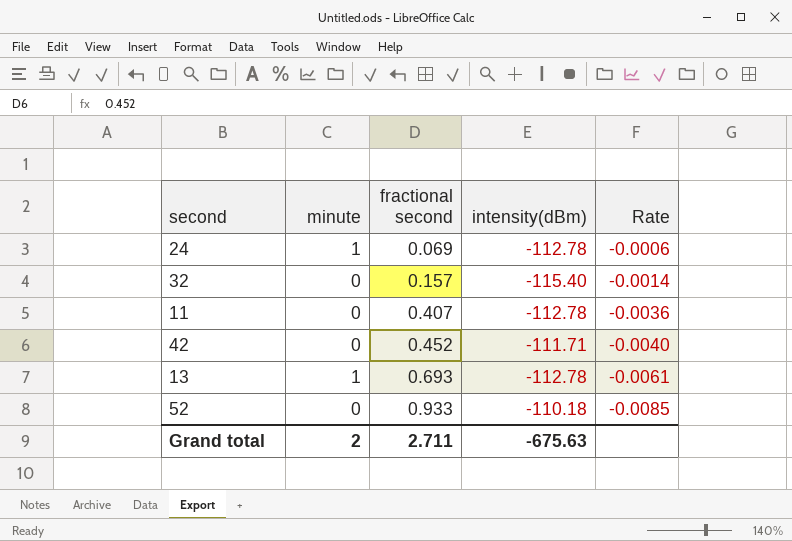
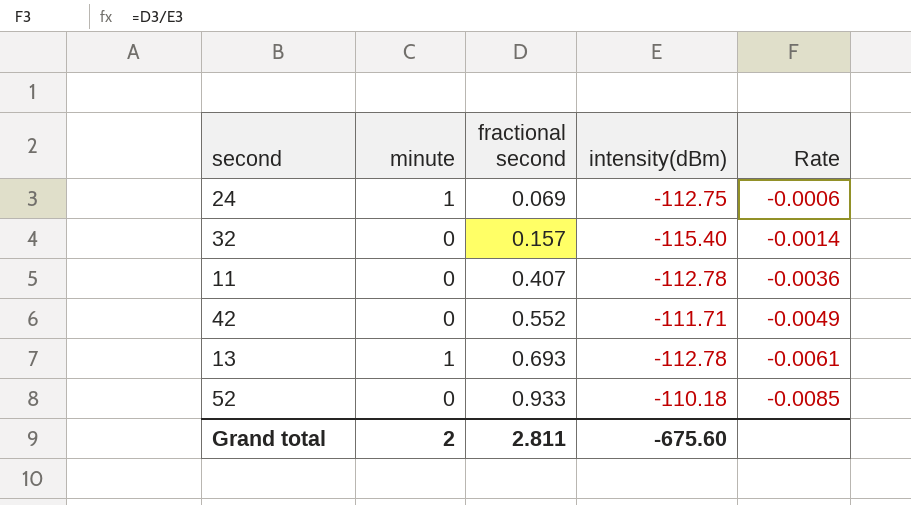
24 | intensity(dBm): -112.78 -> -112.75
42 | fractional second: 0.452 -> 0.552
42 | Rate: -0.0040 -> -0.0049
Grand total | fractional second: 2.711 -> 2.811
Grand total | intensity(dBm): -675.63 -> -675.60

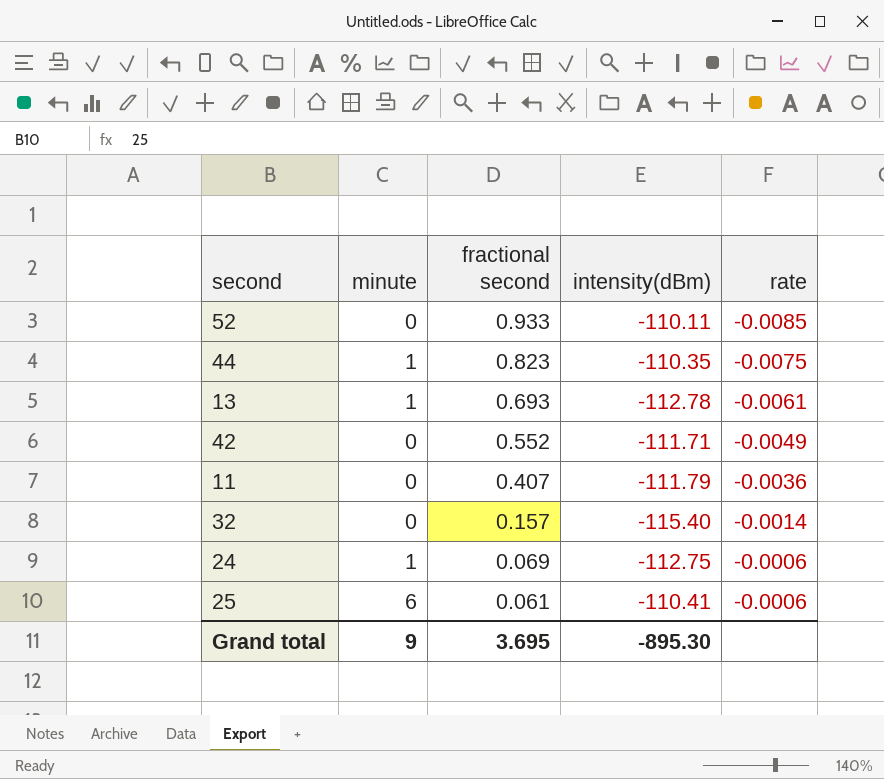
row order: fractional second ascending -> fractional second descending
column name: Rate -> rate
52 | intensity(dBm): -110.18 -> -110.11
row 44: none -> 1 | 0.823 | -110.35 | -0.0075
11 | intensity(dBm): -112.78 -> -111.79
row 25: none -> 6 | 0.061 | -110.41 | -0.0006
Grand total | minute: 2 -> 9
Grand total | fractional second: 2.811 -> 3.695
Grand total | intensity(dBm): -675.60 -> -895.30

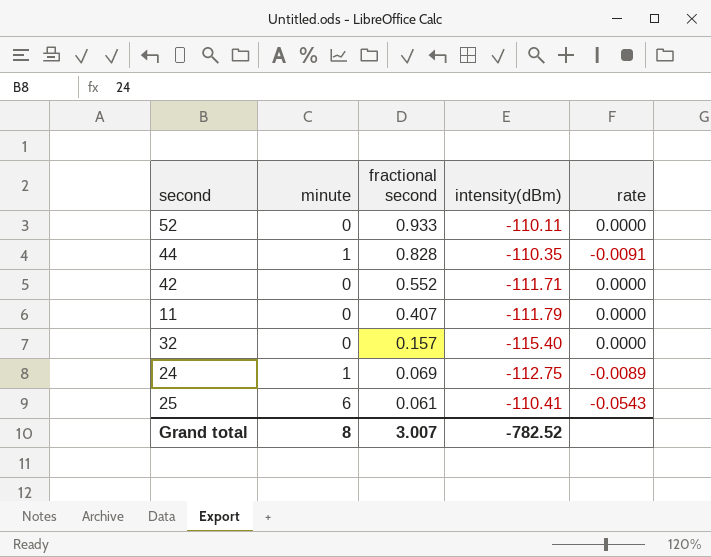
column rate | formula: [fractional second] / [intensity(dBm)] -> [minute] / [intensity(dBm)]
row 13: 1 | 0.693 | -112.78 | -0.0061 -> none
44 | fractional second: 0.823 -> 0.828
Grand total | minute: 9 -> 8
Grand total | fractional second: 3.695 -> 3.007
Grand total | intensity(dBm): -895.30 -> -782.52

